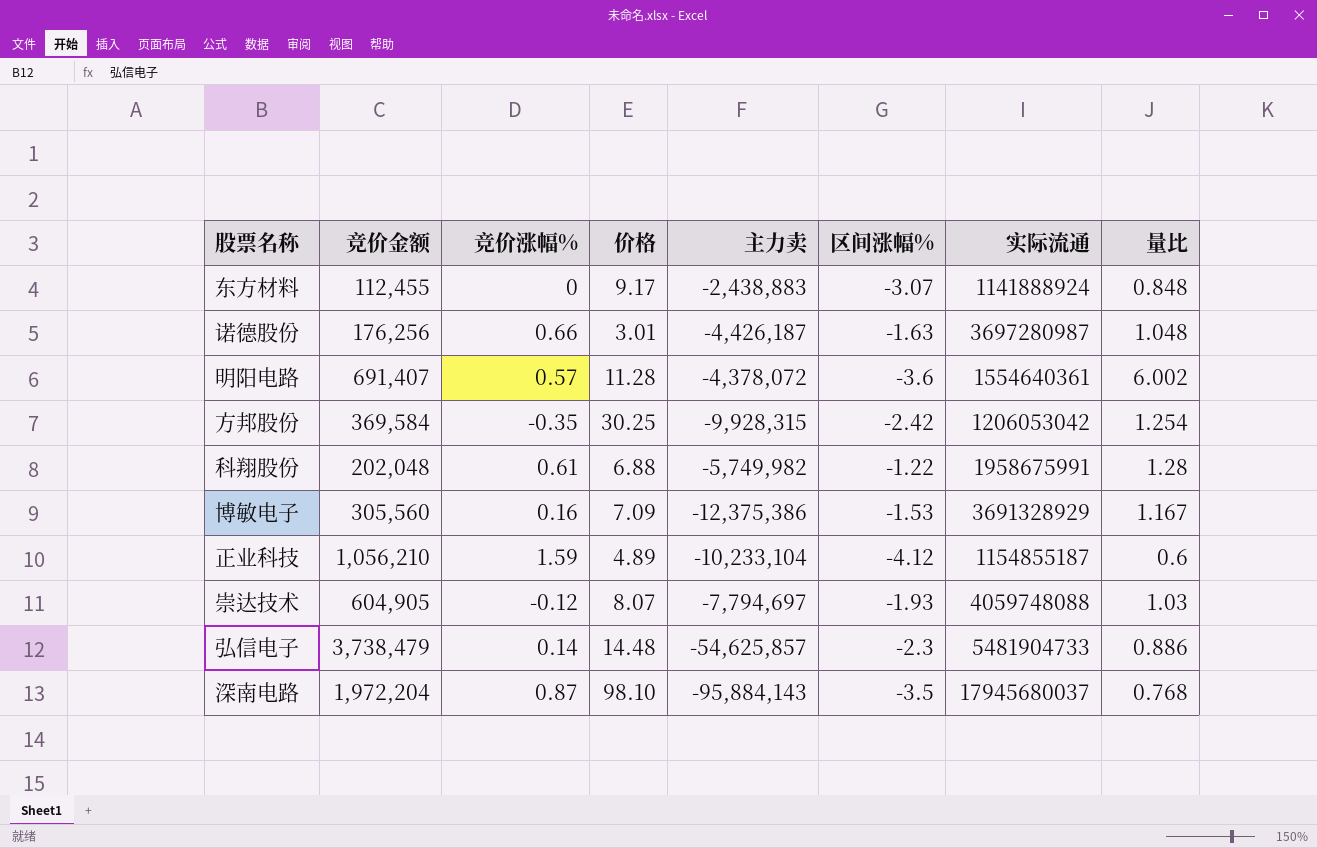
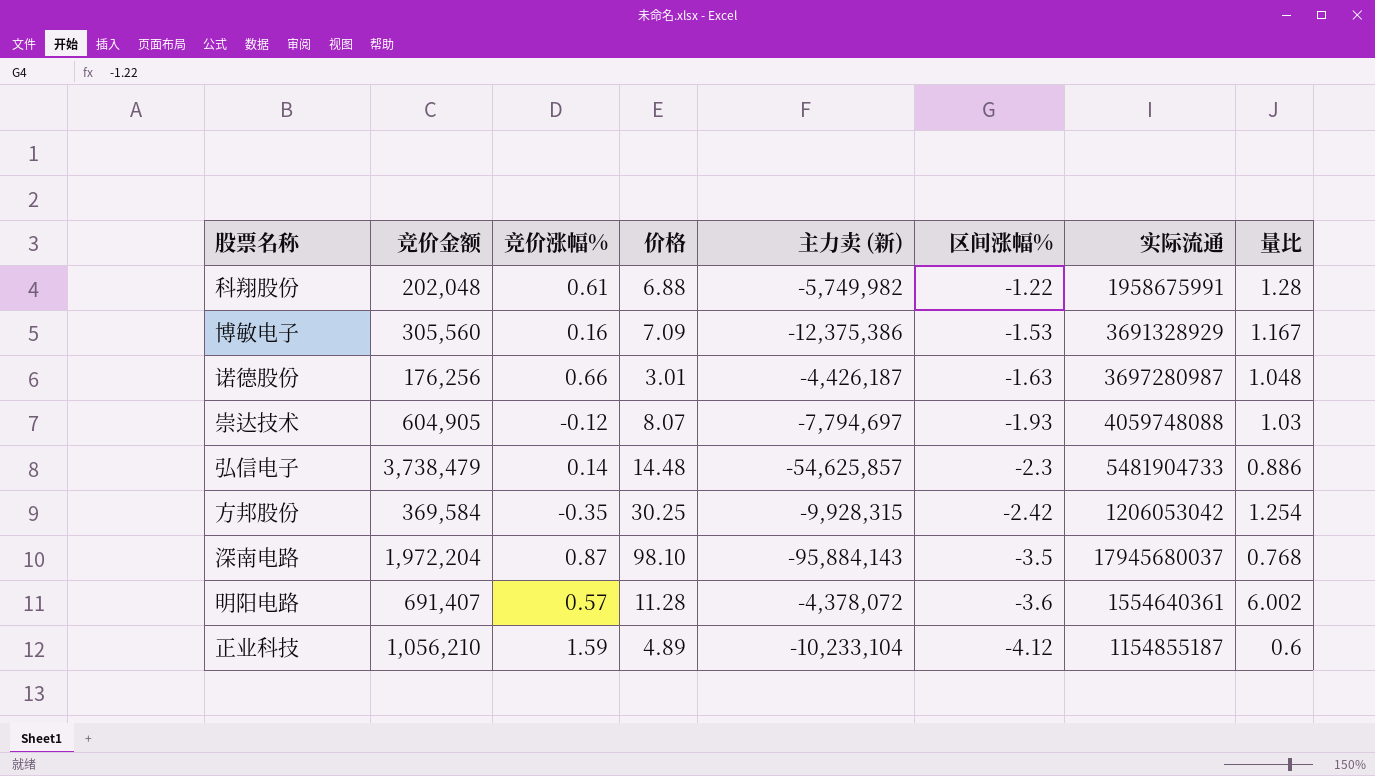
row order: none -> 区间涨幅% descending
column name: 主力卖 -> 主力卖 (新)
row 东方材料: 112,455 | 0 | 9.17 | -2,438,883 | -3.07 | 1141888924 | 0.848 -> none

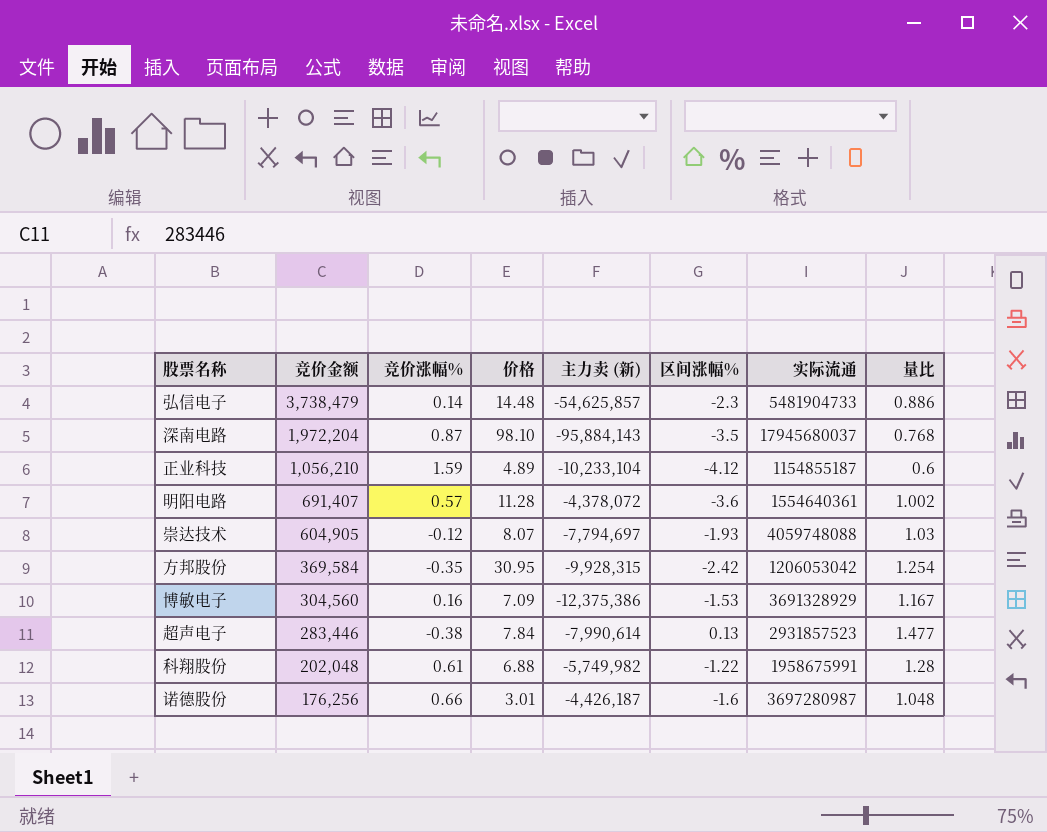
row order: 区间涨幅% descending -> 竞价金额 descending
明阳电路 | 量比: 6.002 -> 1.002
方邦股份 | 价格: 30.25 -> 30.95
博敏电子 | 竞价金额: 305,560 -> 304,560
row 超声电子: none -> 283,446 | -0.38 | 7.84 | -7,990,614 | 0.13 | 2931857523 | 1.477
诺德股份 | 区间涨幅%: -1.63 -> -1.6

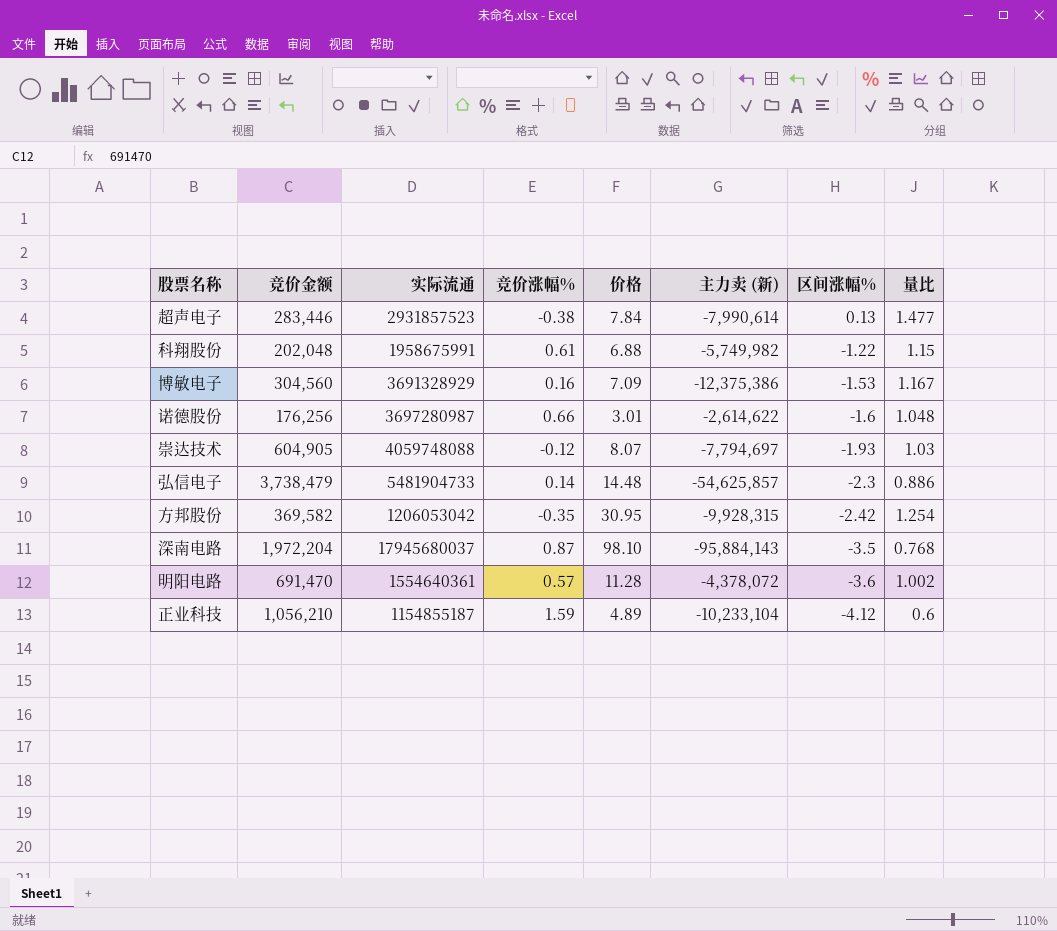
row order: 竞价金额 descending -> 区间涨幅% descending
column 实际流通 | position: 7 -> 3
科翔股份 | 量比: 1.28 -> 1.15
诺德股份 | 主力卖 (新): -4,426,187 -> -2,614,622
方邦股份 | 竞价金额: 369,584 -> 369,582
明阳电路 | 竞价金额: 691,407 -> 691,470

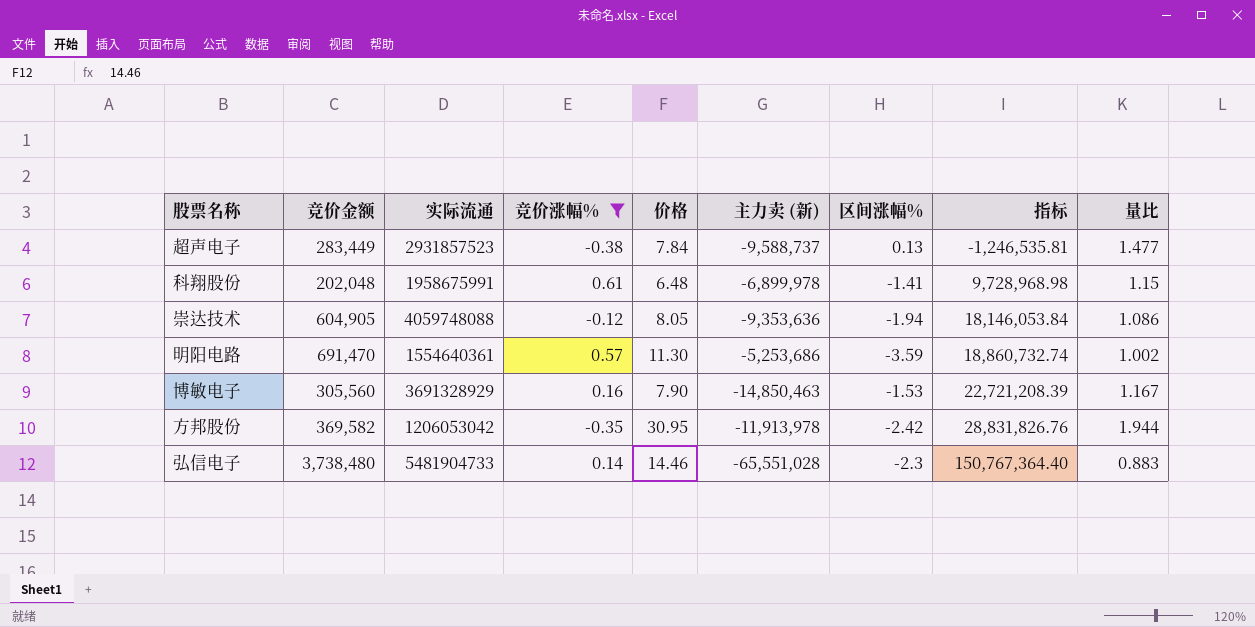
filter: none -> 竞价涨幅% <= 0.61
row order: 区间涨幅% descending -> 指标 ascending
column 指标 | formula: none -> [主力卖 (新)] * [区间涨幅%]
超声电子 | 竞价金额: 283,446 -> 283,449
超声电子 | 主力卖 (新): -7,990,614 -> -9,588,737
科翔股份 | 价格: 6.88 -> 6.48
科翔股份 | 主力卖 (新): -5,749,982 -> -6,899,978
科翔股份 | 区间涨幅%: -1.22 -> -1.41
崇达技术 | 价格: 8.07 -> 8.05
崇达技术 | 主力卖 (新): -7,794,697 -> -9,353,636
崇达技术 | 区间涨幅%: -1.93 -> -1.94
崇达技术 | 量比: 1.03 -> 1.086
明阳电路 | 价格: 11.28 -> 11.30
明阳电路 | 主力卖 (新): -4,378,072 -> -5,253,686
明阳电路 | 区间涨幅%: -3.6 -> -3.59
博敏电子 | 竞价金额: 304,560 -> 305,560
博敏电子 | 价格: 7.09 -> 7.90
博敏电子 | 主力卖 (新): -12,375,386 -> -14,850,463
方邦股份 | 主力卖 (新): -9,928,315 -> -11,913,978
方邦股份 | 量比: 1.254 -> 1.944
弘信电子 | 竞价金额: 3,738,479 -> 3,738,480
弘信电子 | 价格: 14.48 -> 14.46
弘信电子 | 主力卖 (新): -54,625,857 -> -65,551,028
弘信电子 | 量比: 0.886 -> 0.883

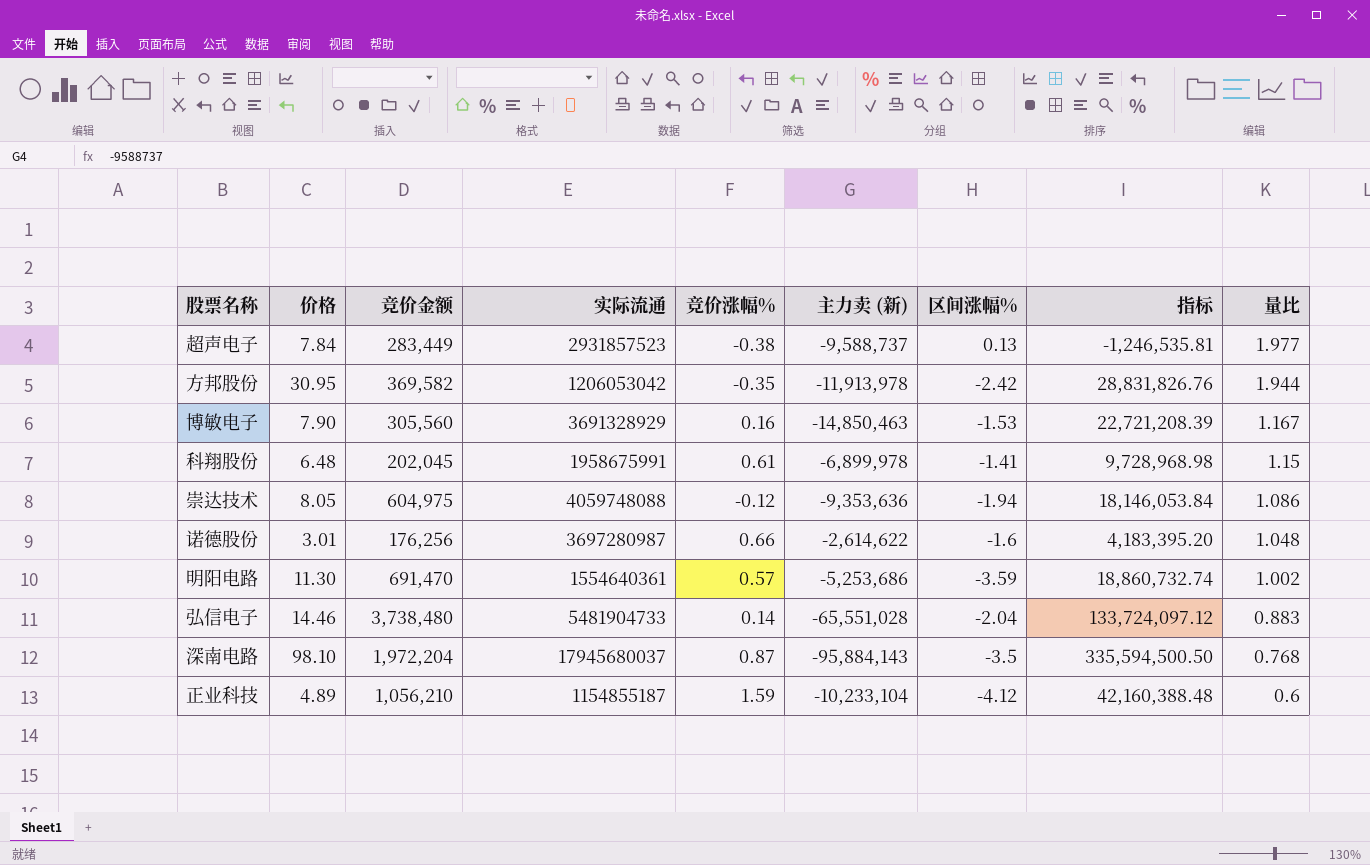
filter: 竞价涨幅% <= 0.61 -> none
row order: 指标 ascending -> 量比 descending
column 价格 | position: 5 -> 2
超声电子 | 量比: 1.477 -> 1.977
科翔股份 | 竞价金额: 202,048 -> 202,045
崇达技术 | 竞价金额: 604,905 -> 604,975
弘信电子 | 区间涨幅%: -2.3 -> -2.04
弘信电子 | 指标: 150,767,364.40 -> 133,724,097.12

